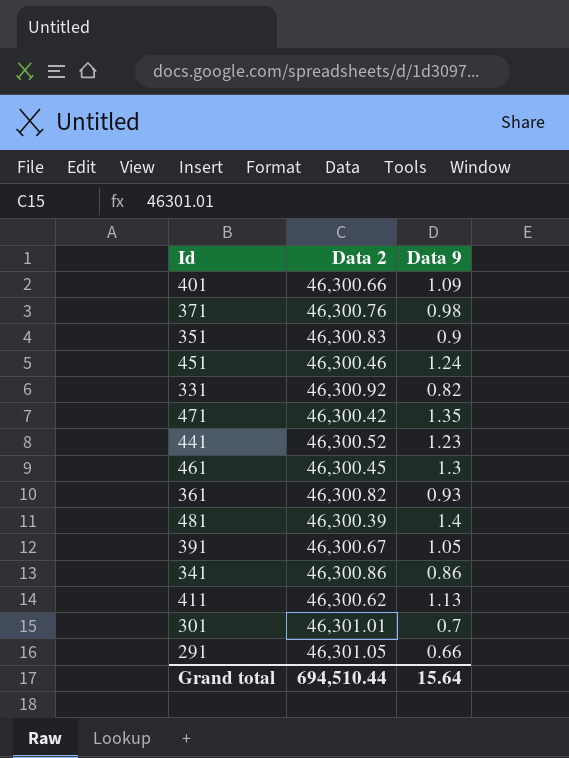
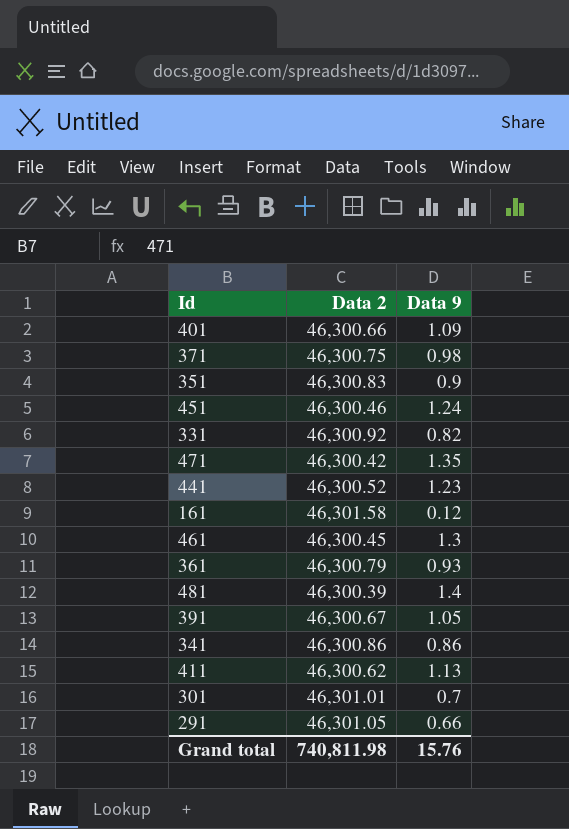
371 | Data 2: 46,300.76 -> 46,300.75
row 161: none -> 46,301.58 | 0.12
361 | Data 2: 46,300.82 -> 46,300.79
Grand total | Data 2: 694,510.44 -> 740,811.98
Grand total | Data 9: 15.64 -> 15.76

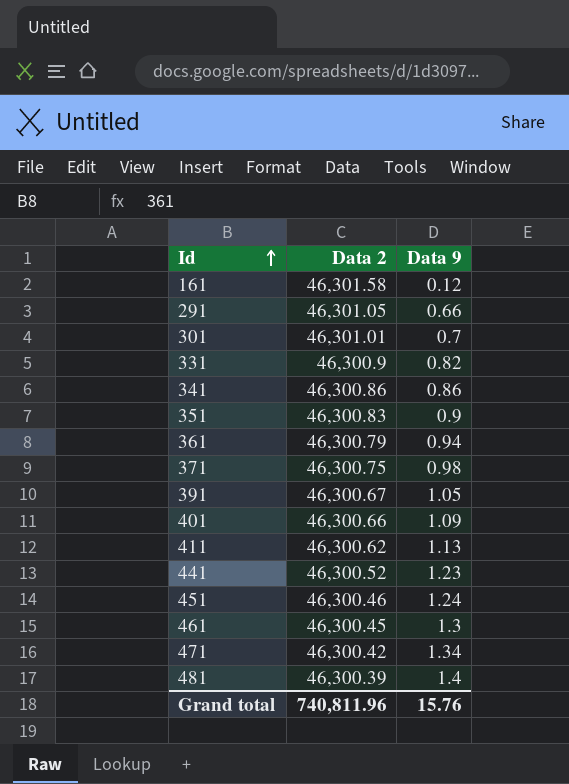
row order: none -> Id ascending
331 | Data 2: 46,300.92 -> 46,300.9
361 | Data 9: 0.93 -> 0.94
471 | Data 9: 1.35 -> 1.34
Grand total | Data 2: 740,811.98 -> 740,811.96

